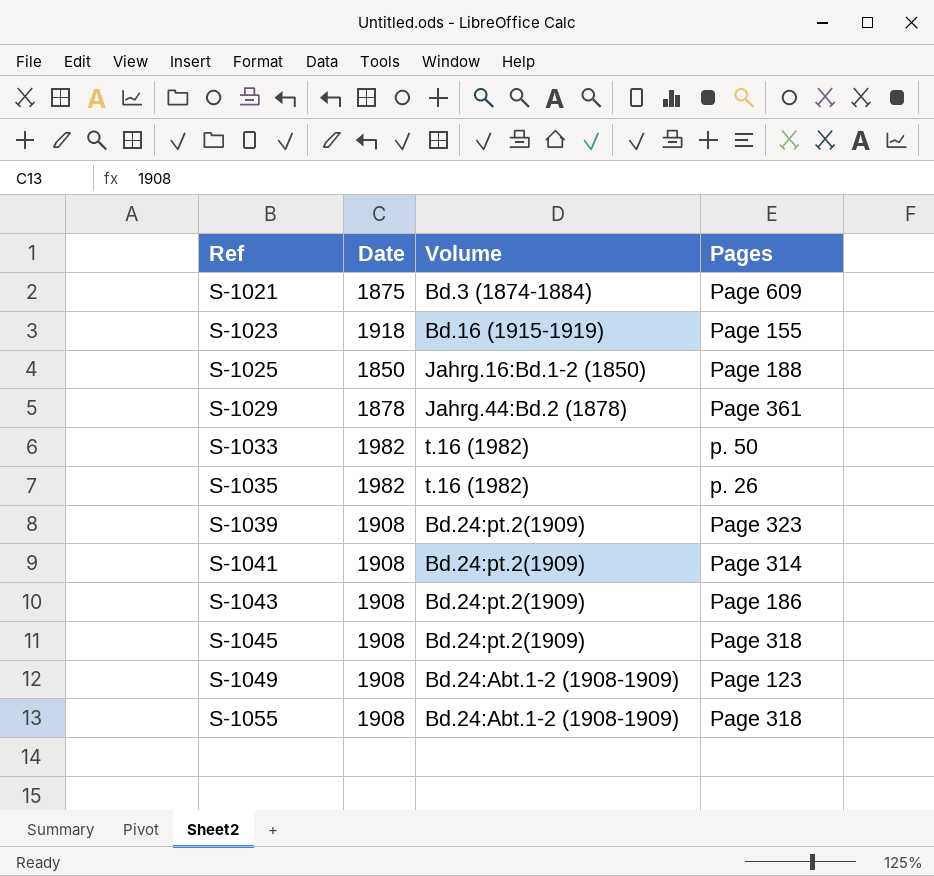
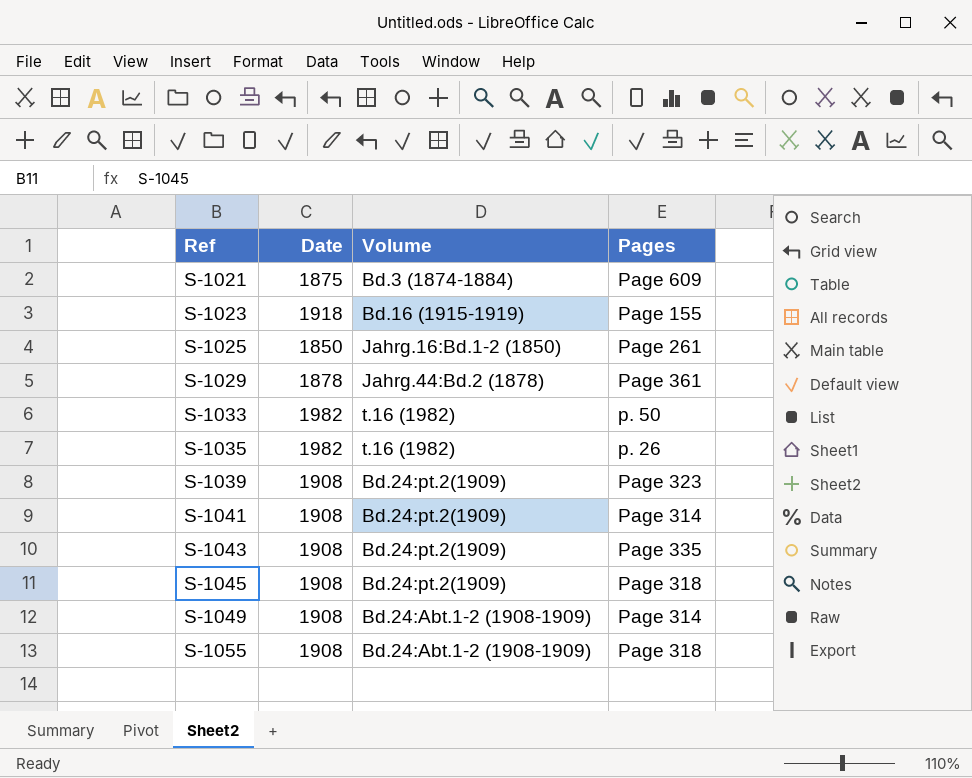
S-1025 | Pages: Page 188 -> Page 261
S-1043 | Pages: Page 186 -> Page 335
S-1049 | Pages: Page 123 -> Page 314

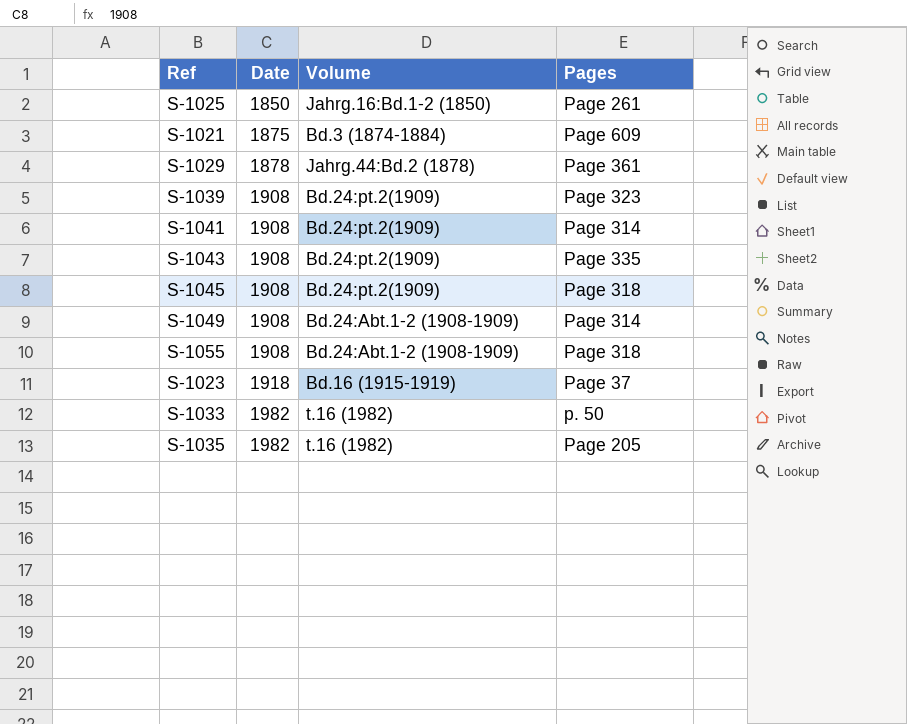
row order: Ref ascending -> Date ascending
S-1023 | Pages: Page 155 -> Page 37
S-1035 | Pages: p. 26 -> Page 205

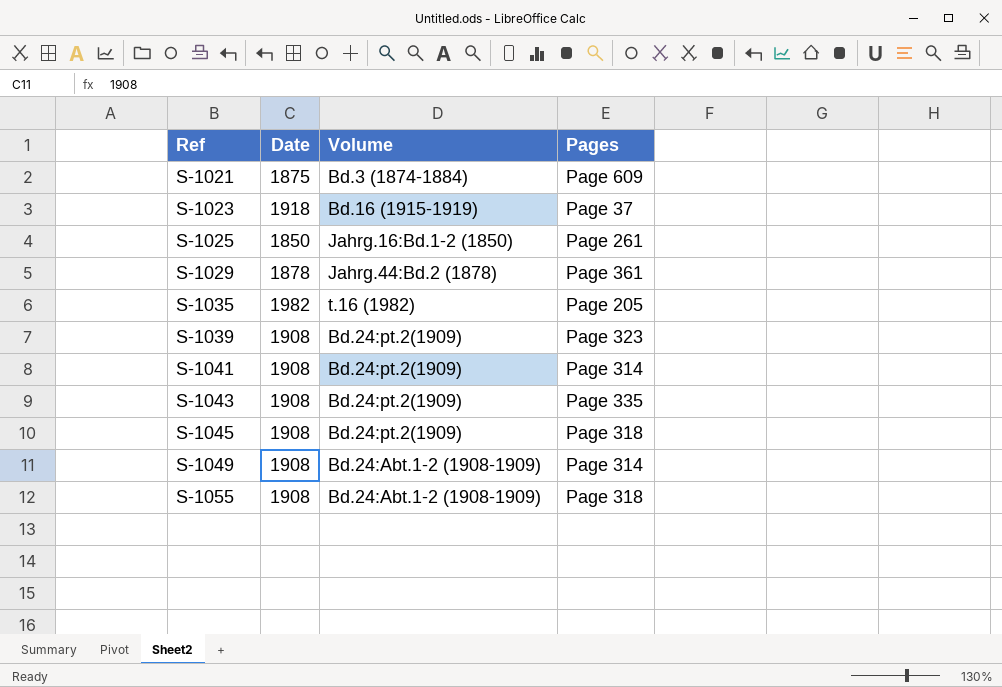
row order: Date ascending -> Ref ascending
row S-1033: 1982 | t.16 (1982) | p. 50 -> none

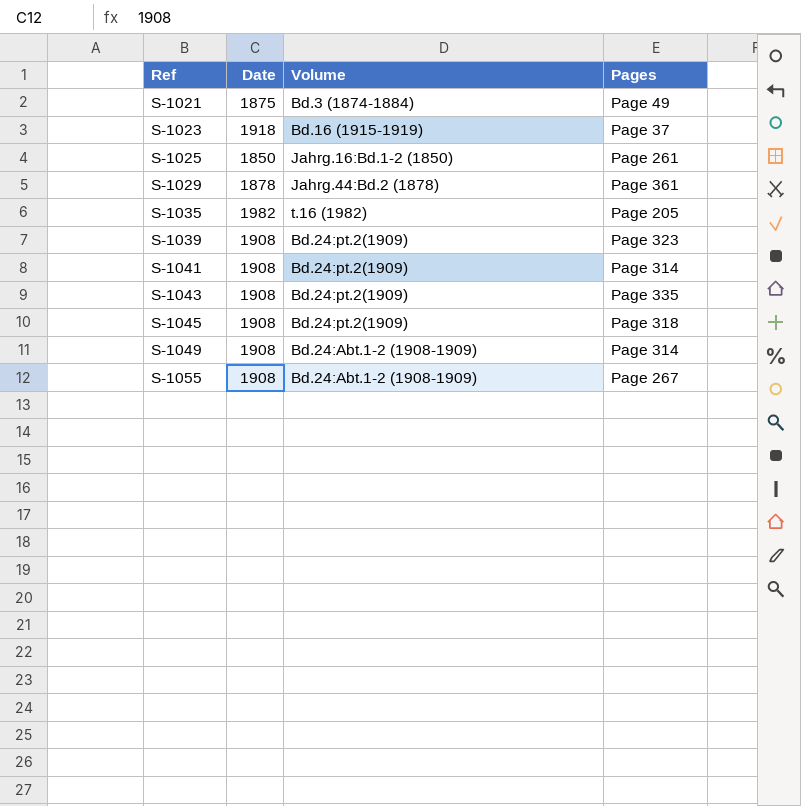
S-1021 | Pages: Page 609 -> Page 49
S-1055 | Pages: Page 318 -> Page 267

